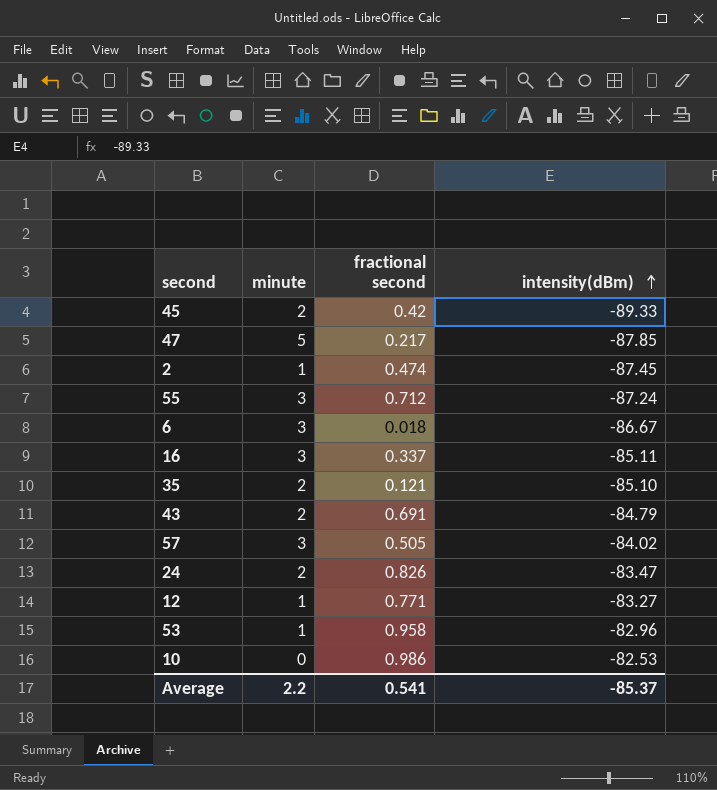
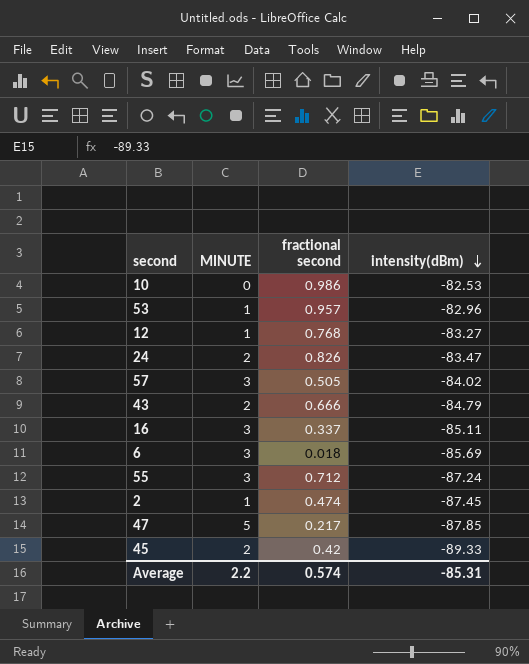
row order: intensity(dBm) ascending -> intensity(dBm) descending
column name: minute -> MINUTE
row 35: 2 | 0.121 | -85.10 -> none
53 | fractional second: 0.958 -> 0.957
12 | fractional second: 0.771 -> 0.768
43 | fractional second: 0.691 -> 0.666
6 | intensity(dBm): -86.67 -> -85.69
Average | fractional second: 0.541 -> 0.574
Average | intensity(dBm): -85.37 -> -85.31

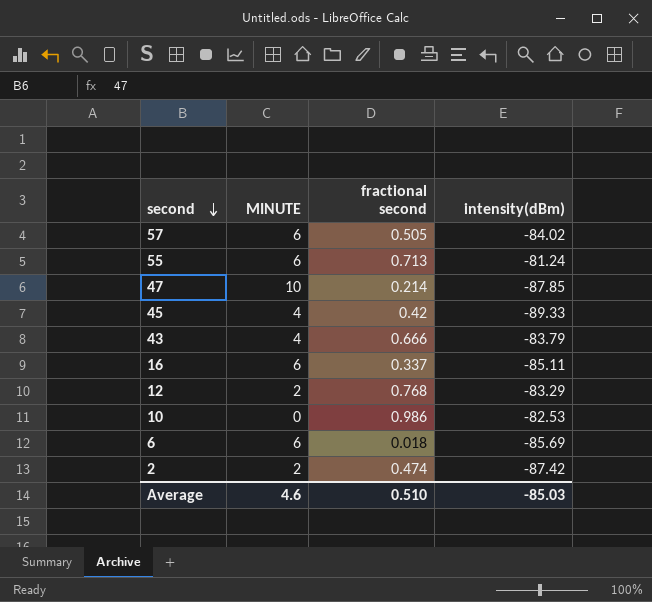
row order: intensity(dBm) descending -> second descending
row 53: 1 | 0.957 | -82.96 -> none
row 24: 2 | 0.826 | -83.47 -> none
57 | MINUTE: 3 -> 6
55 | MINUTE: 3 -> 6
55 | fractional second: 0.712 -> 0.713
55 | intensity(dBm): -87.24 -> -81.24
47 | MINUTE: 5 -> 10
47 | fractional second: 0.217 -> 0.214
45 | MINUTE: 2 -> 4
43 | MINUTE: 2 -> 4
43 | intensity(dBm): -84.79 -> -83.79
16 | MINUTE: 3 -> 6
12 | MINUTE: 1 -> 2
12 | intensity(dBm): -83.27 -> -83.29
6 | MINUTE: 3 -> 6
2 | MINUTE: 1 -> 2
2 | intensity(dBm): -87.45 -> -87.42
Average | MINUTE: 2.2 -> 4.6
Average | fractional second: 0.574 -> 0.510
Average | intensity(dBm): -85.31 -> -85.03

